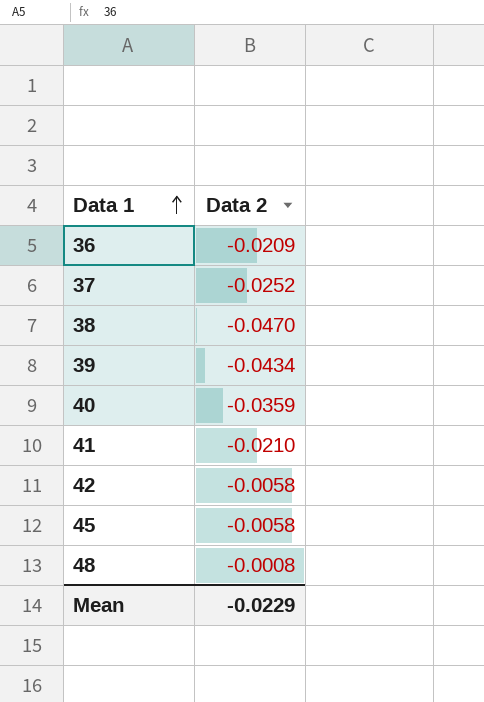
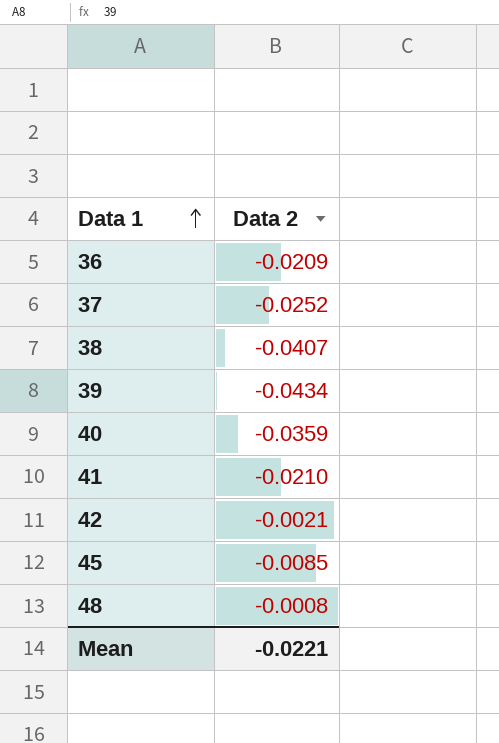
38 | Data 2: -0.0470 -> -0.0407
42 | Data 2: -0.0058 -> -0.0021
45 | Data 2: -0.0058 -> -0.0085
Mean | Data 2: -0.0229 -> -0.0221

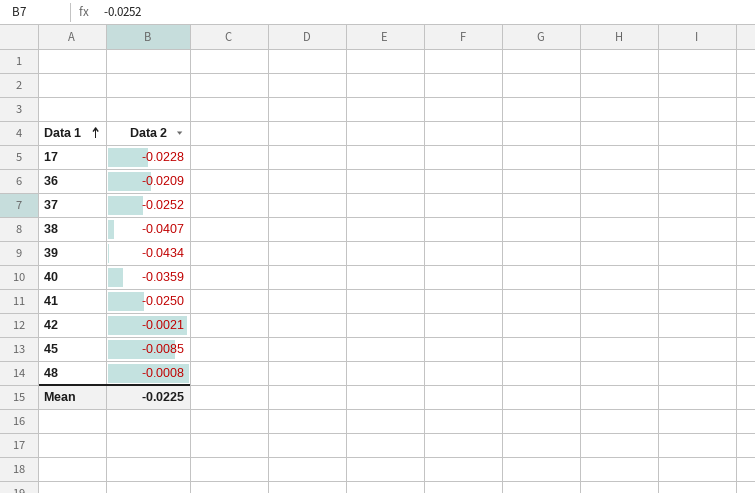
row 17: none -> -0.0228
41 | Data 2: -0.0210 -> -0.0250
Mean | Data 2: -0.0221 -> -0.0225

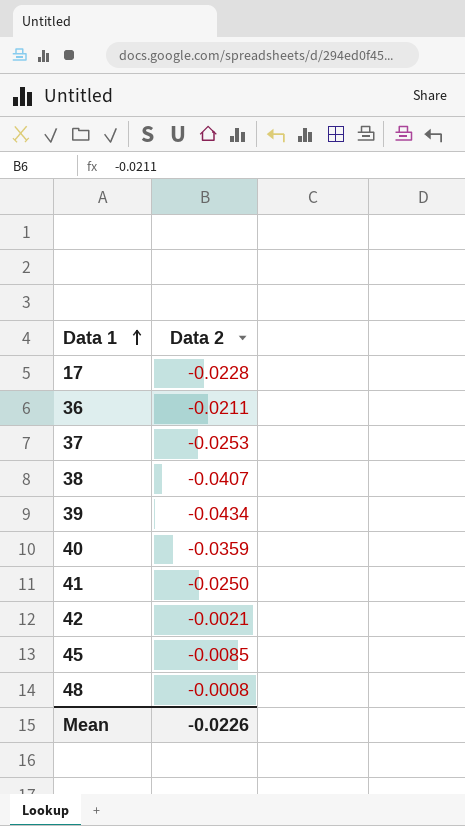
36 | Data 2: -0.0209 -> -0.0211
37 | Data 2: -0.0252 -> -0.0253
Mean | Data 2: -0.0225 -> -0.0226

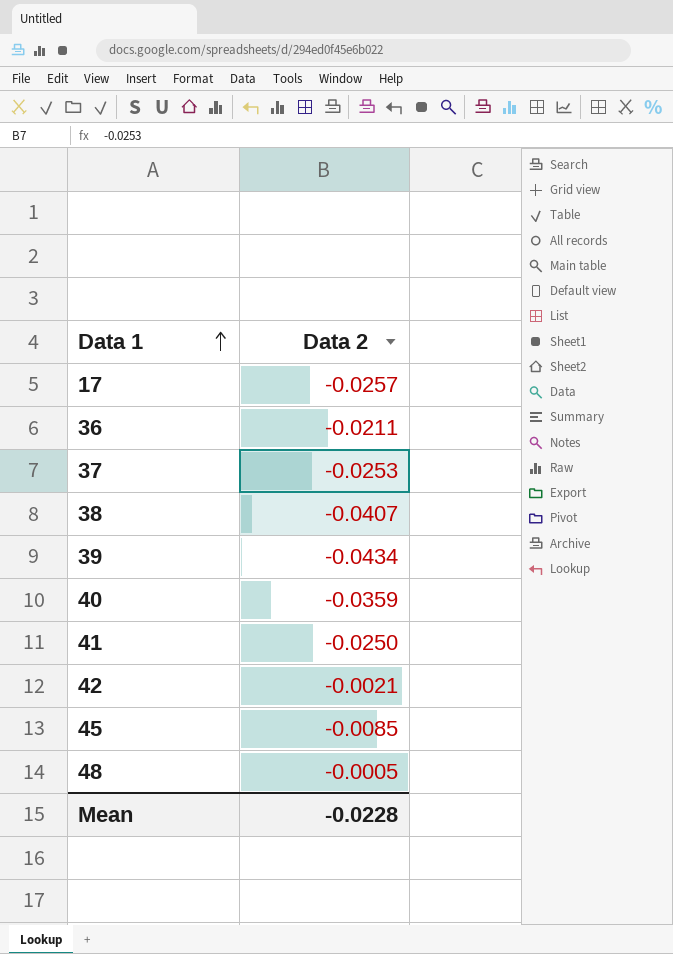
17 | Data 2: -0.0228 -> -0.0257
48 | Data 2: -0.0008 -> -0.0005
Mean | Data 2: -0.0226 -> -0.0228

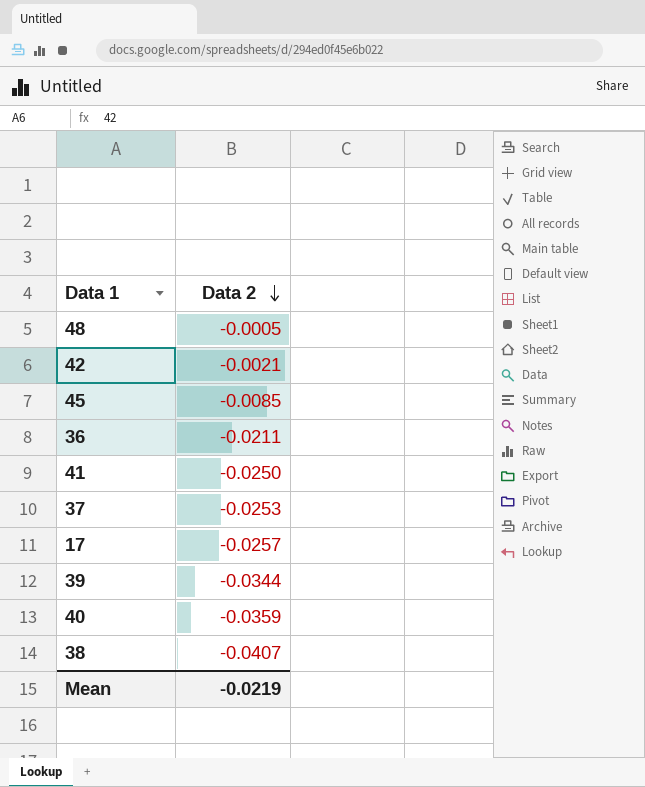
row order: Data 1 ascending -> Data 2 descending
39 | Data 2: -0.0434 -> -0.0344
Mean | Data 2: -0.0228 -> -0.0219

